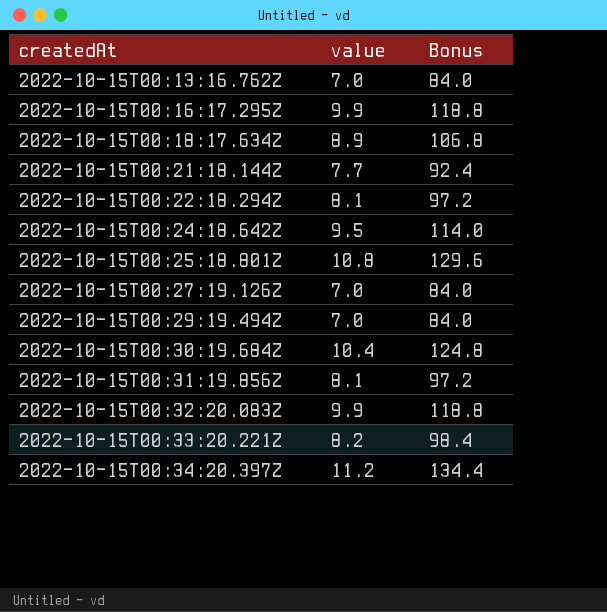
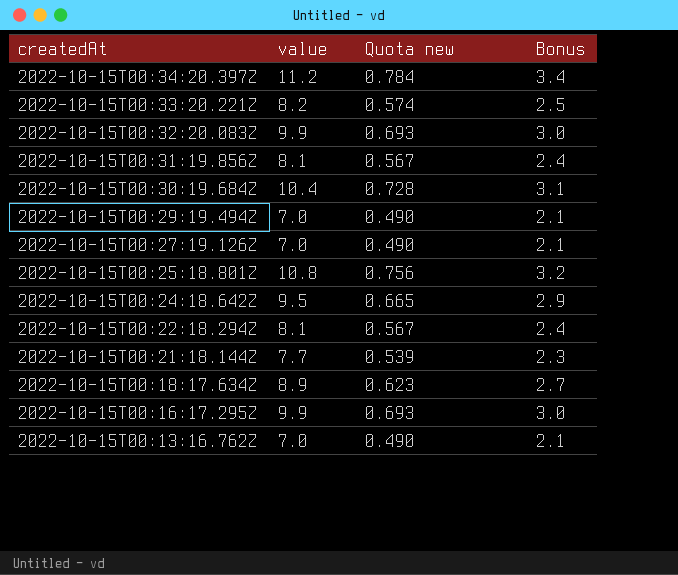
row order: createdAt ascending -> createdAt descending
column Quota new | formula: none -> [value] * 0.07
column Bonus | formula: [value] * 12 -> [value] * 0.3

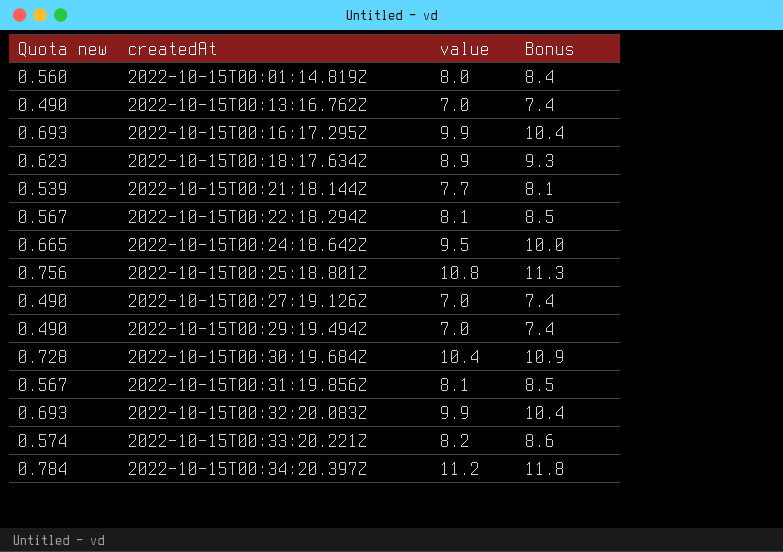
row order: createdAt descending -> createdAt ascending
column Quota new | position: 3 -> 1
column Bonus | formula: [value] * 0.3 -> [value] * 1.05
row 2022-10-15T00:01:14.819Z: none -> 0.560 | 8.0 | 8.4

